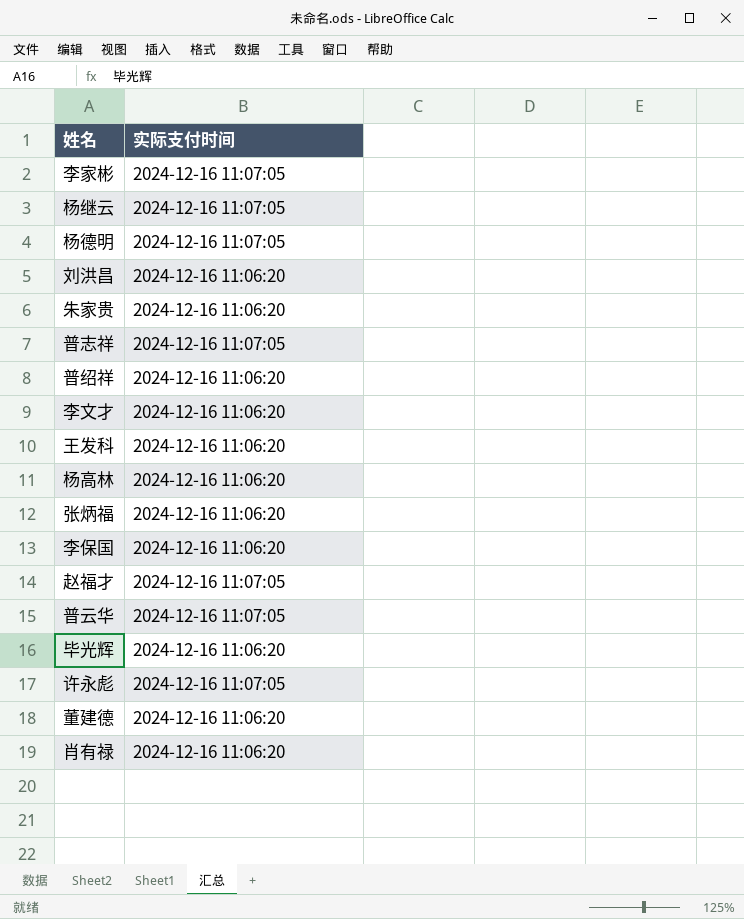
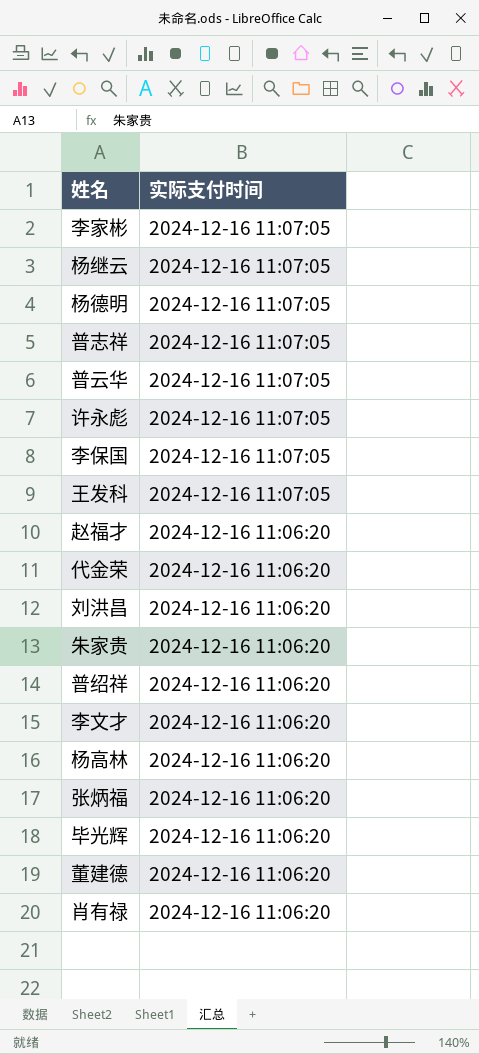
row order: none -> 实际支付时间 descending
李保国 | 实际支付时间: 2024-12-16 11:06:20 -> 2024-12-16 11:07:05
王发科 | 实际支付时间: 2024-12-16 11:06:20 -> 2024-12-16 11:07:05
赵福才 | 实际支付时间: 2024-12-16 11:07:05 -> 2024-12-16 11:06:20
row 代金荣: none -> 2024-12-16 11:06:20

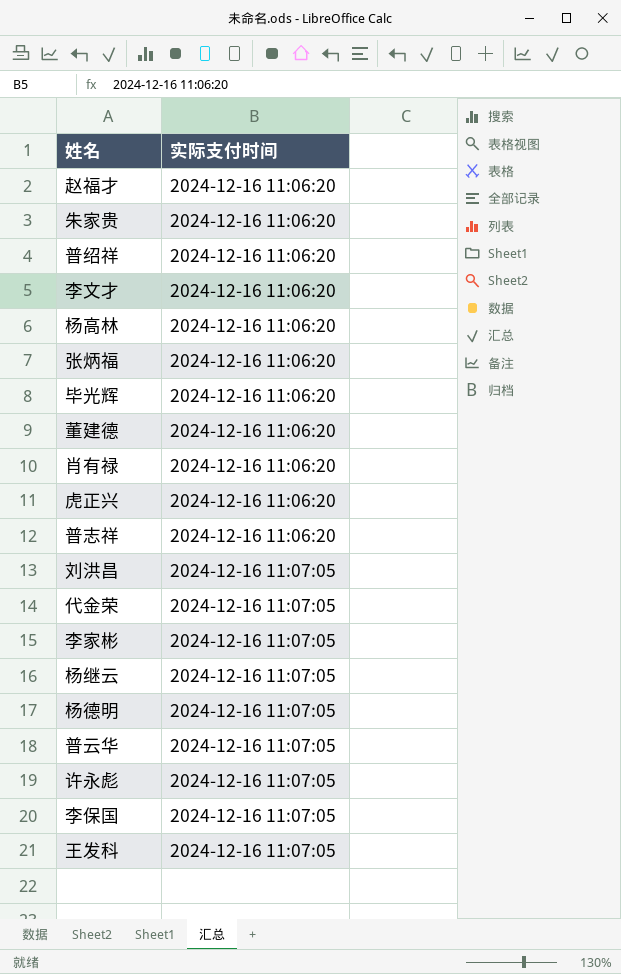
row order: 实际支付时间 descending -> 实际支付时间 ascending
row 虎正兴: none -> 2024-12-16 11:06:20
普志祥 | 实际支付时间: 2024-12-16 11:07:05 -> 2024-12-16 11:06:20
刘洪昌 | 实际支付时间: 2024-12-16 11:06:20 -> 2024-12-16 11:07:05
代金荣 | 实际支付时间: 2024-12-16 11:06:20 -> 2024-12-16 11:07:05

